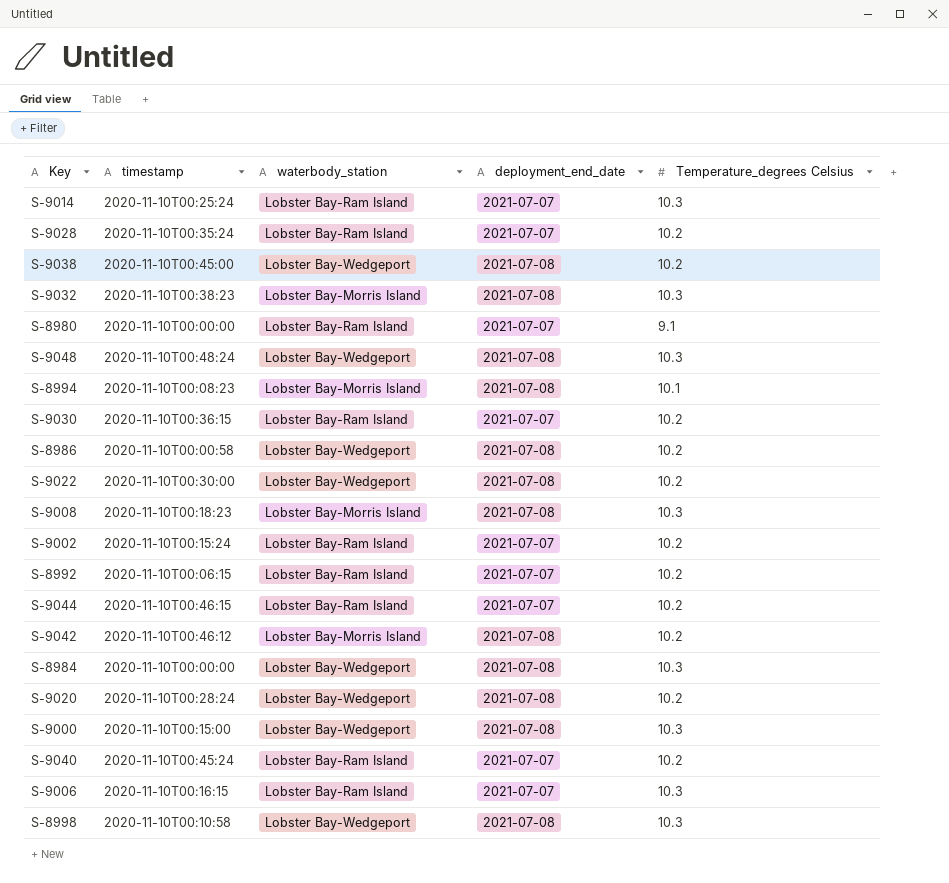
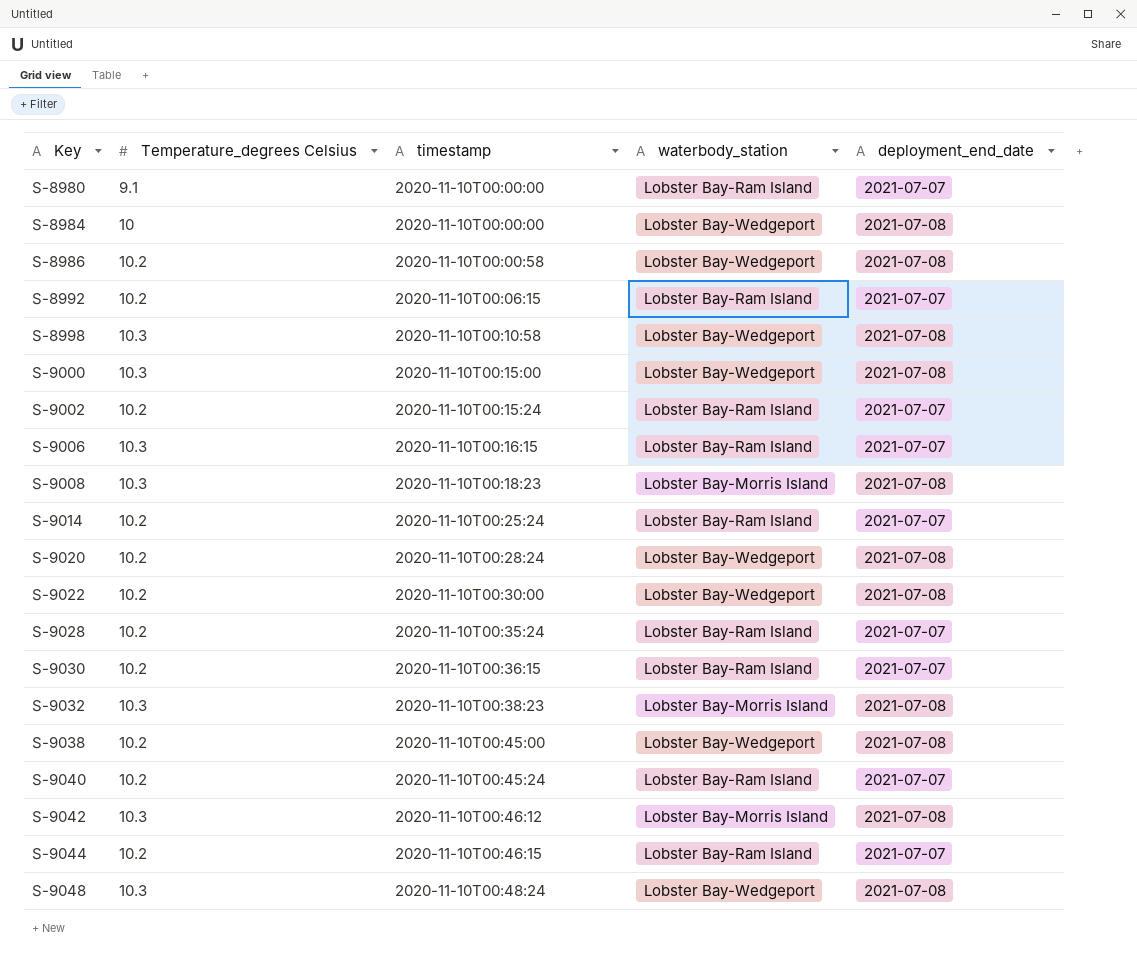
row order: none -> Key ascending
column Temperature_degrees Celsius | position: 5 -> 2
row S-8994: 2020-11-10T00:08:23 | Lobster Bay-Morris Island | 2021-07-08 | 10.1 -> none
S-8984 | Temperature_degrees Celsius: 10.3 -> 10
S-9014 | Temperature_degrees Celsius: 10.3 -> 10.2
S-9042 | Temperature_degrees Celsius: 10.2 -> 10.3

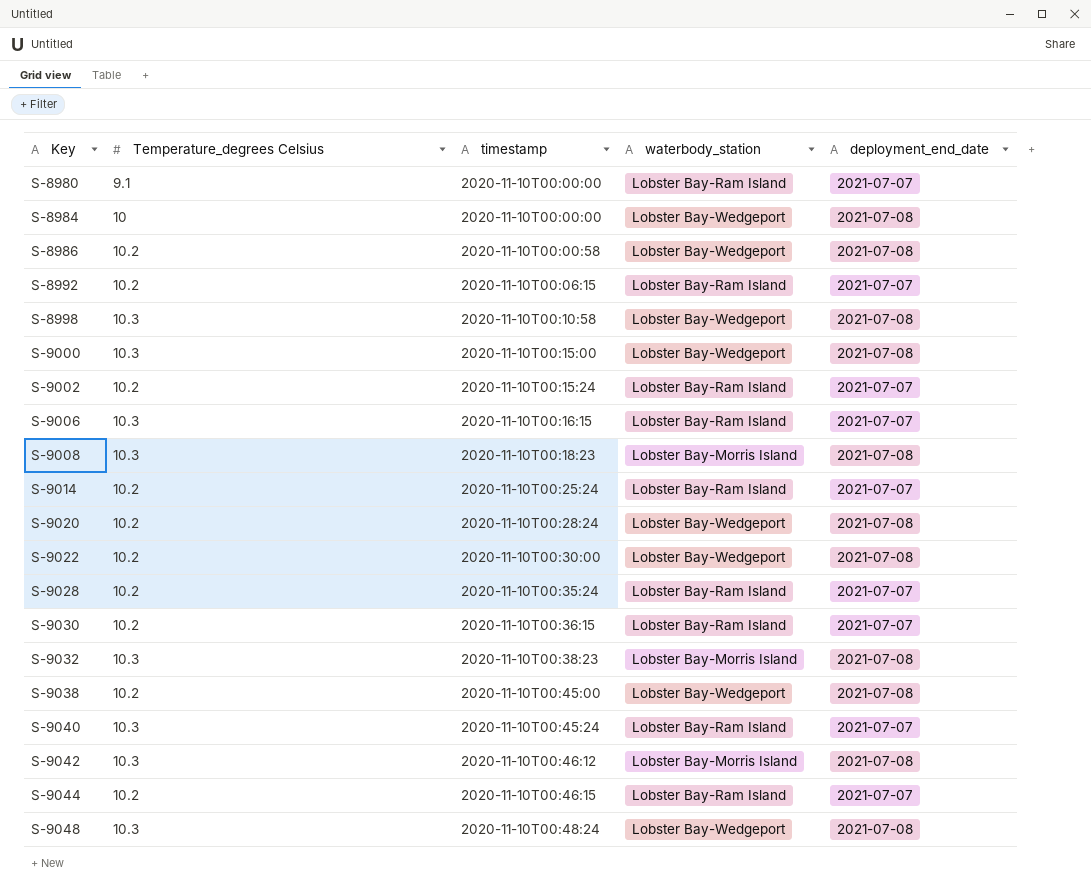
S-9040 | Temperature_degrees Celsius: 10.2 -> 10.3

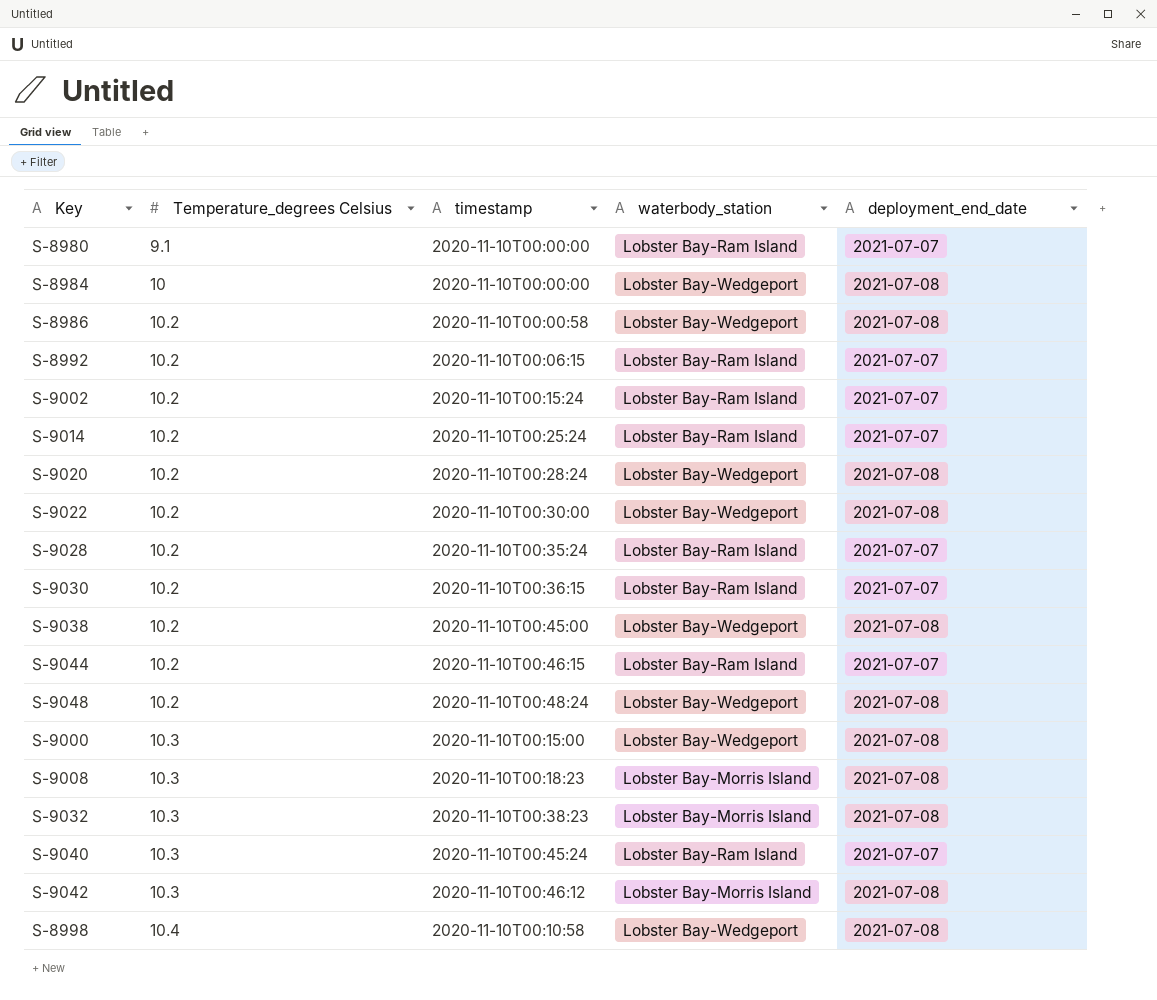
row order: Key ascending -> Temperature_degrees Celsius ascending
row S-9006: 10.3 | 2020-11-10T00:16:15 | Lobster Bay-Ram Island | 2021-07-07 -> none
S-9048 | Temperature_degrees Celsius: 10.3 -> 10.2
S-8998 | Temperature_degrees Celsius: 10.3 -> 10.4

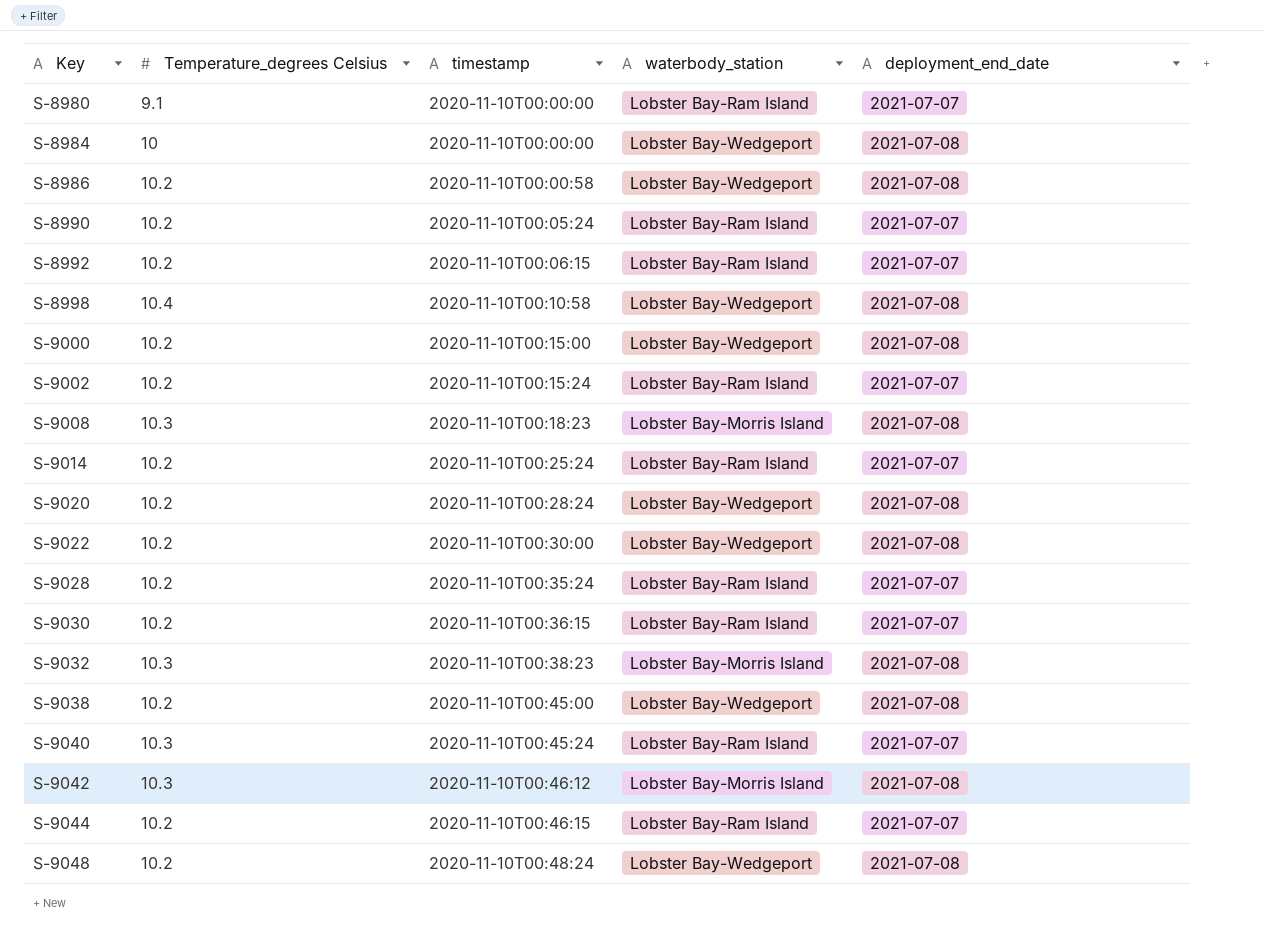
row order: Temperature_degrees Celsius ascending -> Key ascending
row S-8990: none -> 10.2 | 2020-11-10T00:05:24 | Lobster Bay-Ram Island | 2021-07-07
S-9000 | Temperature_degrees Celsius: 10.3 -> 10.2

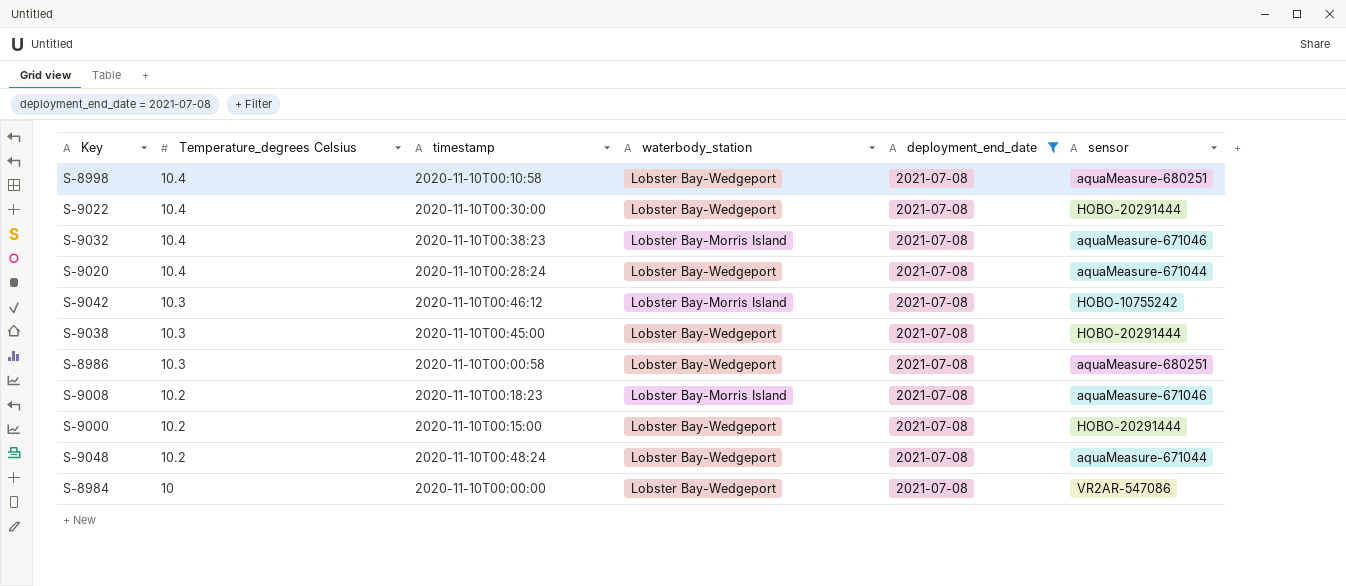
filter: none -> deployment_end_date = 2021-07-08
row order: Key ascending -> Temperature_degrees Celsius descending
column sensor | position: none -> 6
S-9022 | Temperature_degrees Celsius: 10.2 -> 10.4
S-9032 | Temperature_degrees Celsius: 10.3 -> 10.4
S-9020 | Temperature_degrees Celsius: 10.2 -> 10.4
S-9038 | Temperature_degrees Celsius: 10.2 -> 10.3
S-8986 | Temperature_degrees Celsius: 10.2 -> 10.3
S-9008 | Temperature_degrees Celsius: 10.3 -> 10.2

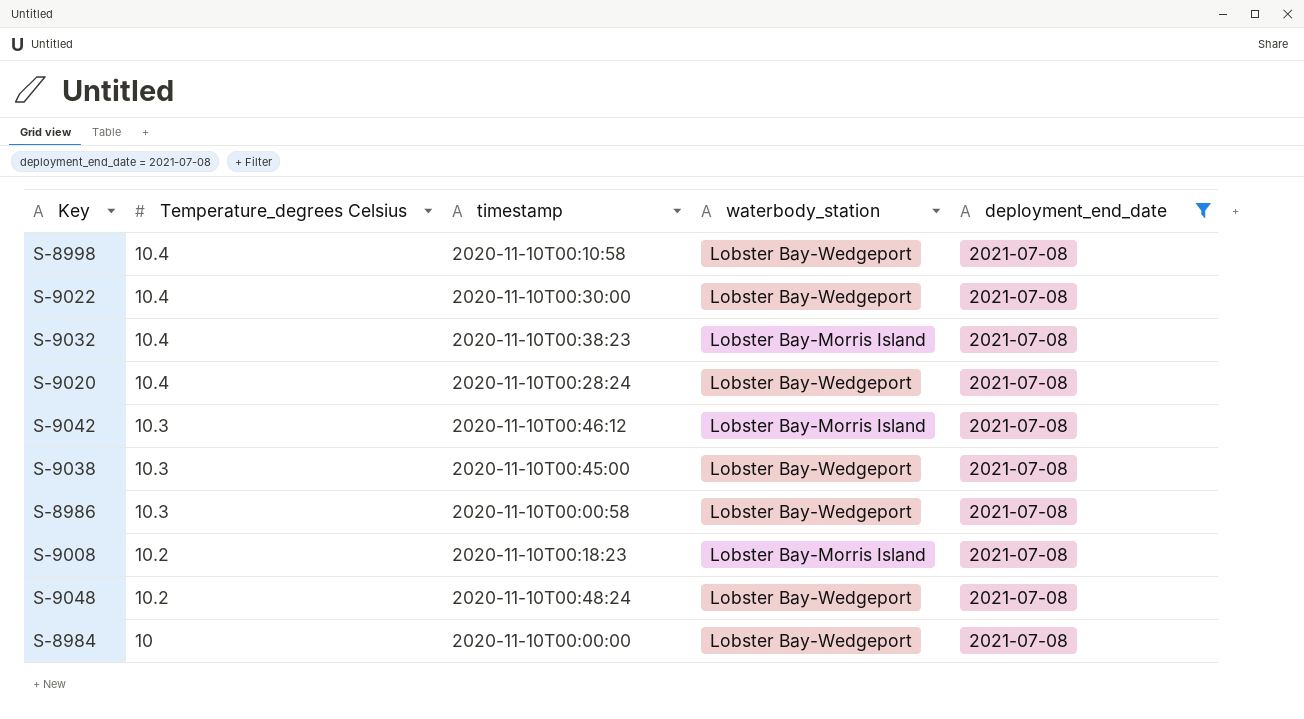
column sensor | position: 6 -> none
row S-9000: 10.2 | 2020-11-10T00:15:00 | Lobster Bay-Wedgeport | 2021-07-08 | HOBO-20291444 -> none

